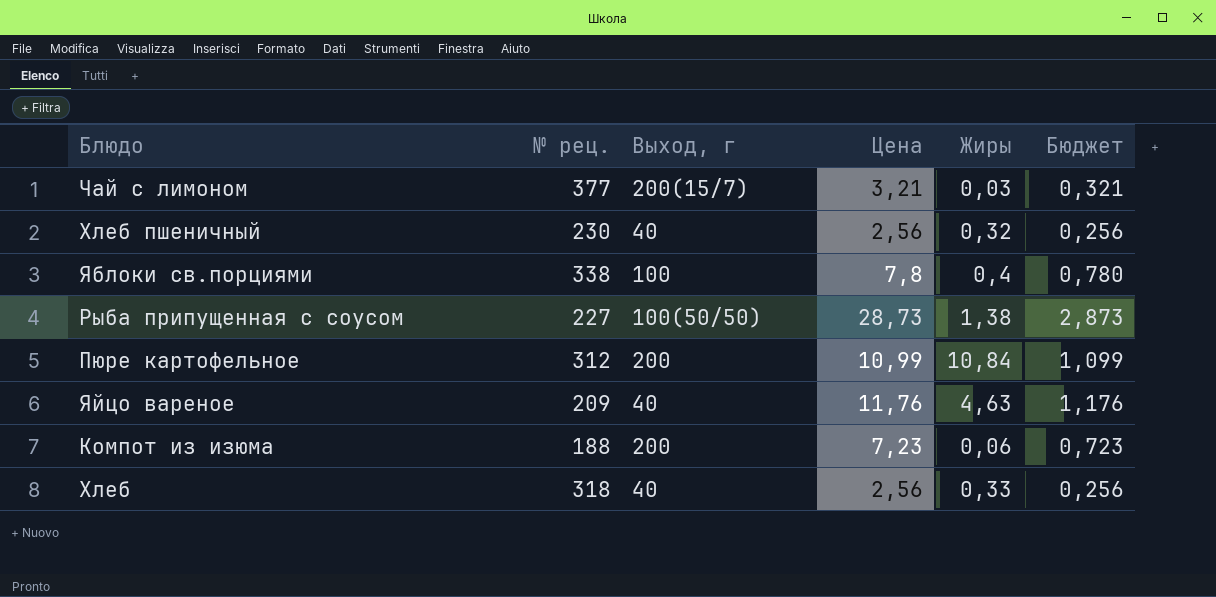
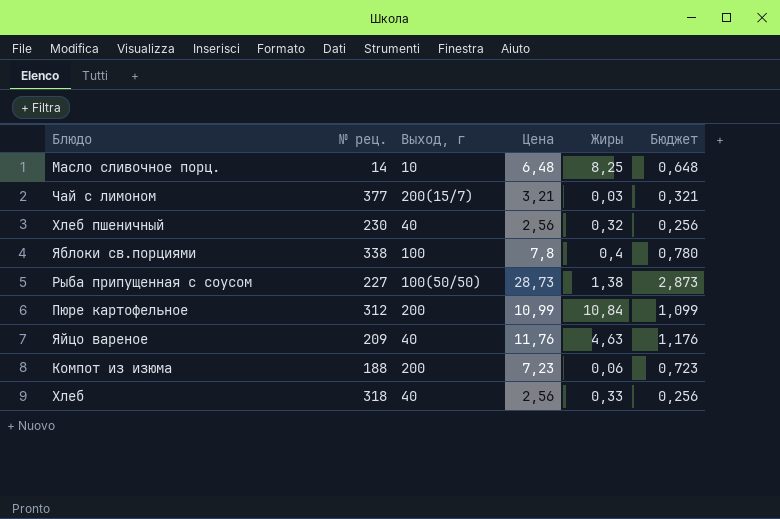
row Масло сливочное порц.: none -> 14 | 10 | 6,48 | 8,25 | 0,648

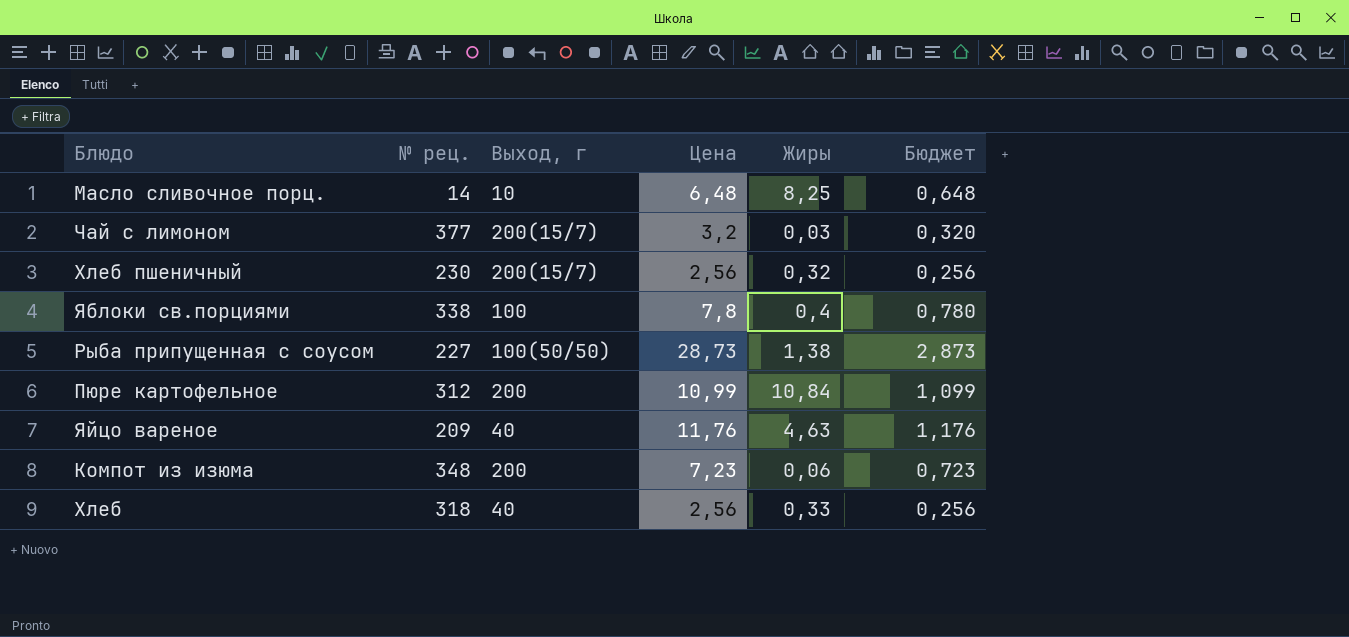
Чай с лимоном | Цена: 3,21 -> 3,2
Чай с лимоном | Бюджет: 0,321 -> 0,320
Хлеб пшеничный | Выход, г: 40 -> 200(15/7)
Компот из изюма | № рец.: 188 -> 348

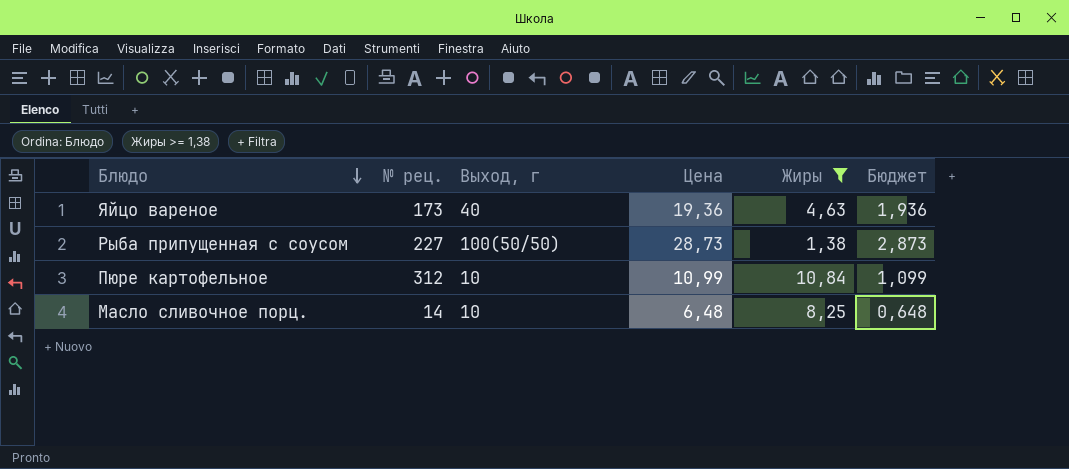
filter: none -> Жиры >= 1,38
row order: none -> Блюдо descending
Яйцо вареное | № рец.: 209 -> 173
Яйцо вареное | Цена: 11,76 -> 19,36
Яйцо вареное | Бюджет: 1,176 -> 1,936
Пюре картофельное | Выход, г: 200 -> 10

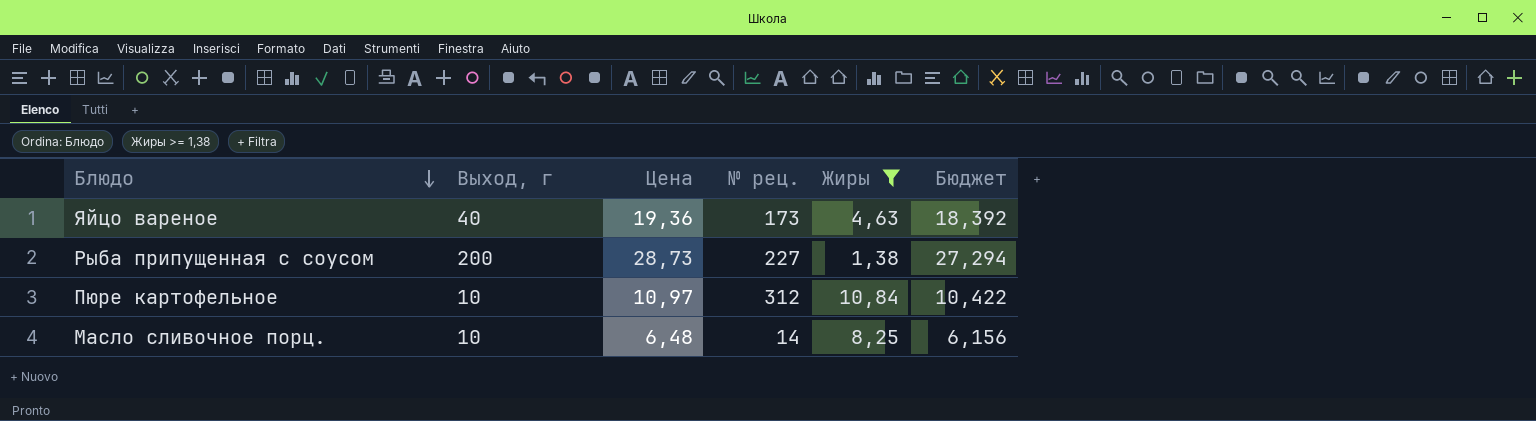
column № рец. | position: 2 -> 4
column Бюджет | formula: [Цена] * 0,1 -> [Цена] * 0,95
Рыба припущенная с соусом | Выход, г: 100(50/50) -> 200
Пюре картофельное | Цена: 10,99 -> 10,97

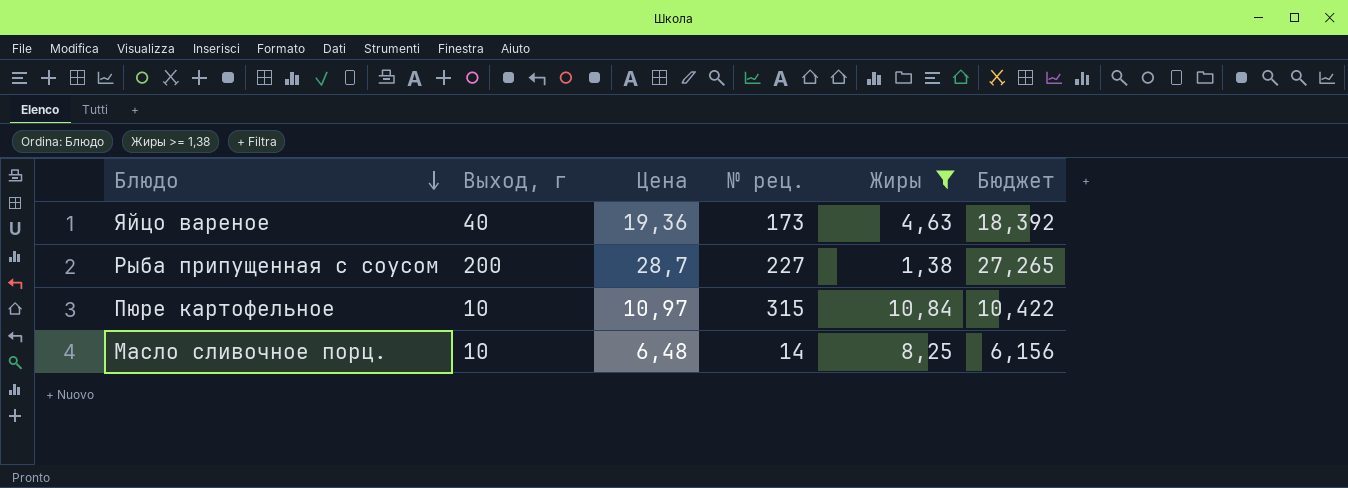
Рыба припущенная с соусом | Цена: 28,73 -> 28,7
Рыба припущенная с соусом | Бюджет: 27,294 -> 27,265
Пюре картофельное | № рец.: 312 -> 315

